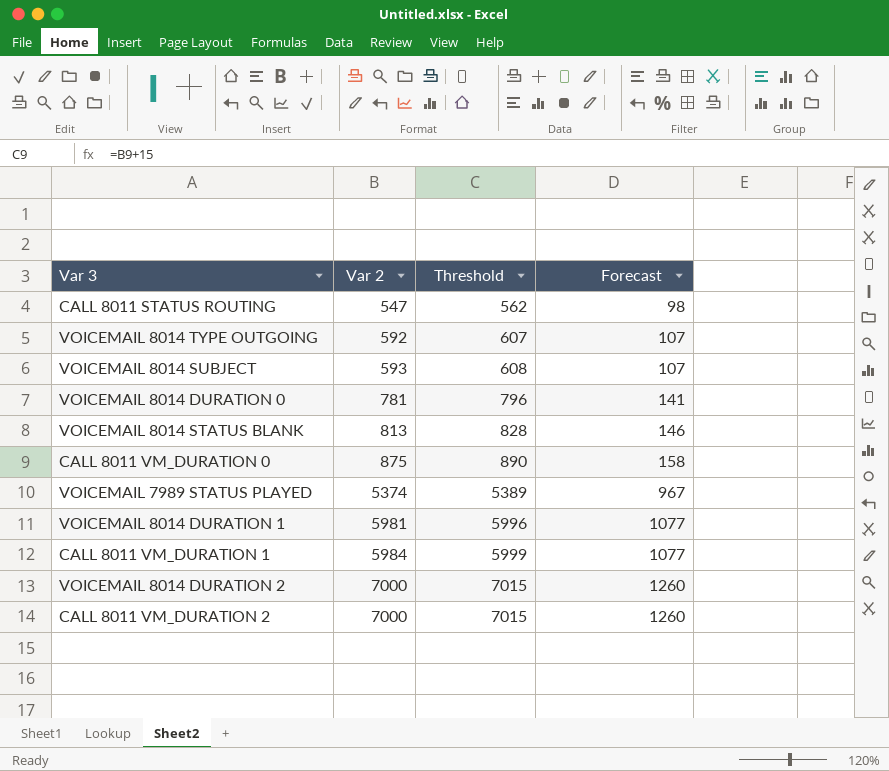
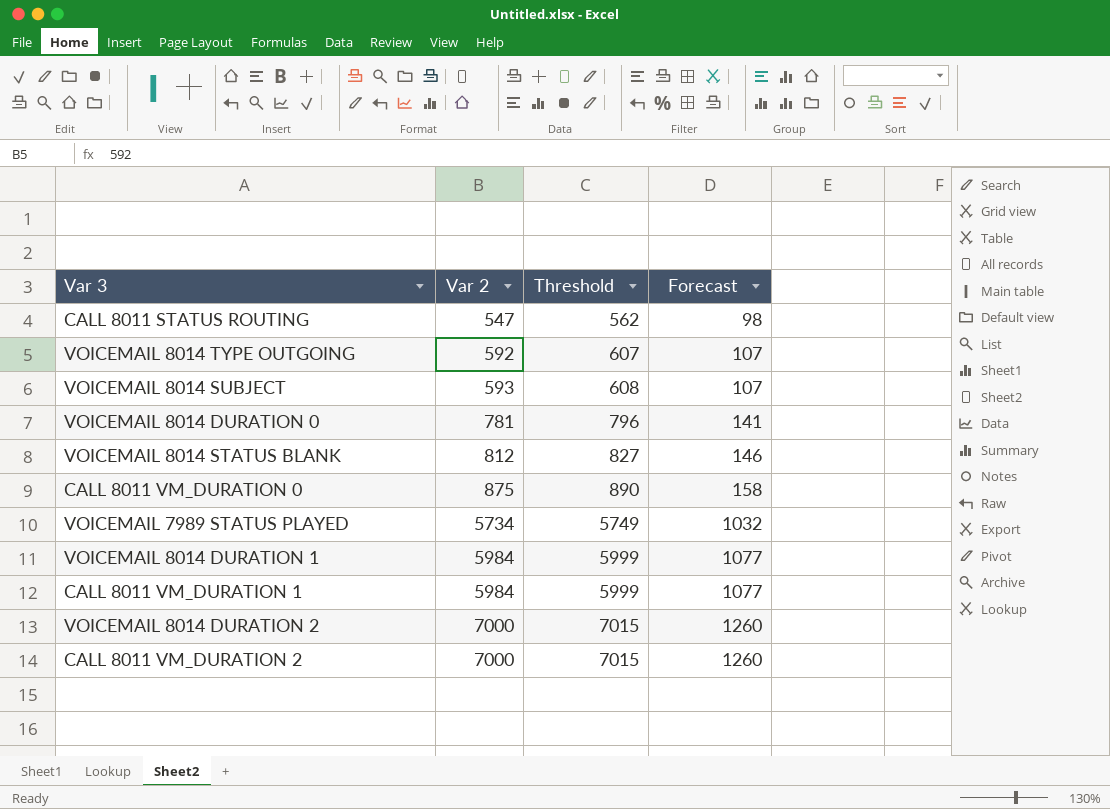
VOICEMAIL 8014 STATUS BLANK | Var 2: 813 -> 812
VOICEMAIL 8014 STATUS BLANK | Threshold: 828 -> 827
VOICEMAIL 7989 STATUS PLAYED | Var 2: 5374 -> 5734
VOICEMAIL 7989 STATUS PLAYED | Threshold: 5389 -> 5749
VOICEMAIL 7989 STATUS PLAYED | Forecast: 967 -> 1032
VOICEMAIL 8014 DURATION 1 | Var 2: 5981 -> 5984
VOICEMAIL 8014 DURATION 1 | Threshold: 5996 -> 5999

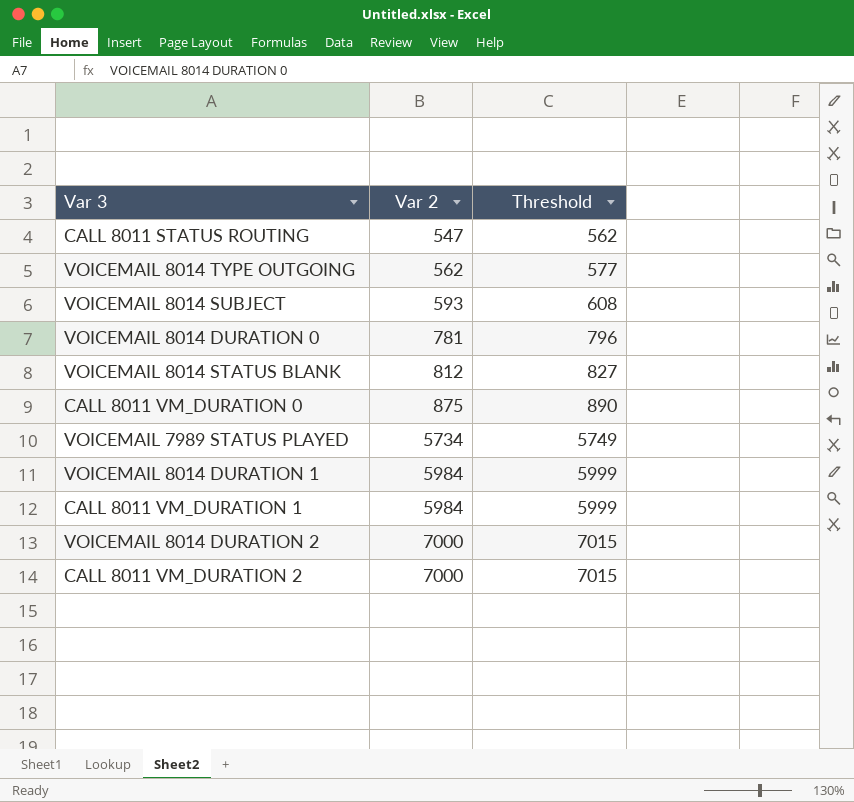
column Forecast | formula: [Var 2] * 0.18 -> none
VOICEMAIL 8014 TYPE OUTGOING | Var 2: 592 -> 562
VOICEMAIL 8014 TYPE OUTGOING | Threshold: 607 -> 577

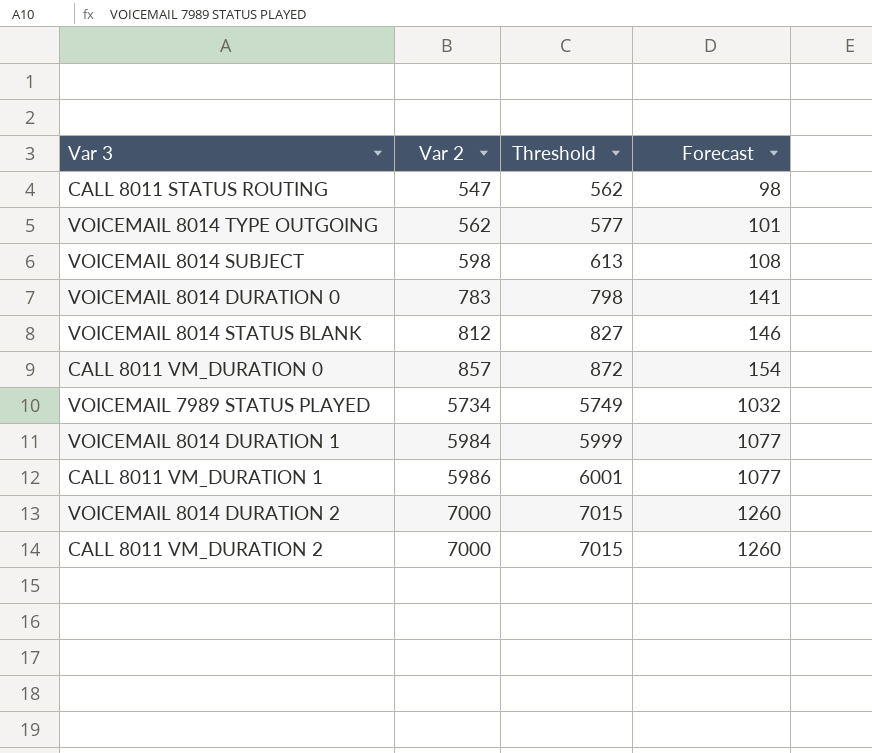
column Forecast | formula: none -> [Var 2] * 0.18
VOICEMAIL 8014 SUBJECT | Var 2: 593 -> 598
VOICEMAIL 8014 SUBJECT | Threshold: 608 -> 613
VOICEMAIL 8014 DURATION 0 | Var 2: 781 -> 783
VOICEMAIL 8014 DURATION 0 | Threshold: 796 -> 798
CALL 8011 VM_DURATION 0 | Var 2: 875 -> 857
CALL 8011 VM_DURATION 0 | Threshold: 890 -> 872
CALL 8011 VM_DURATION 1 | Var 2: 5984 -> 5986
CALL 8011 VM_DURATION 1 | Threshold: 5999 -> 6001

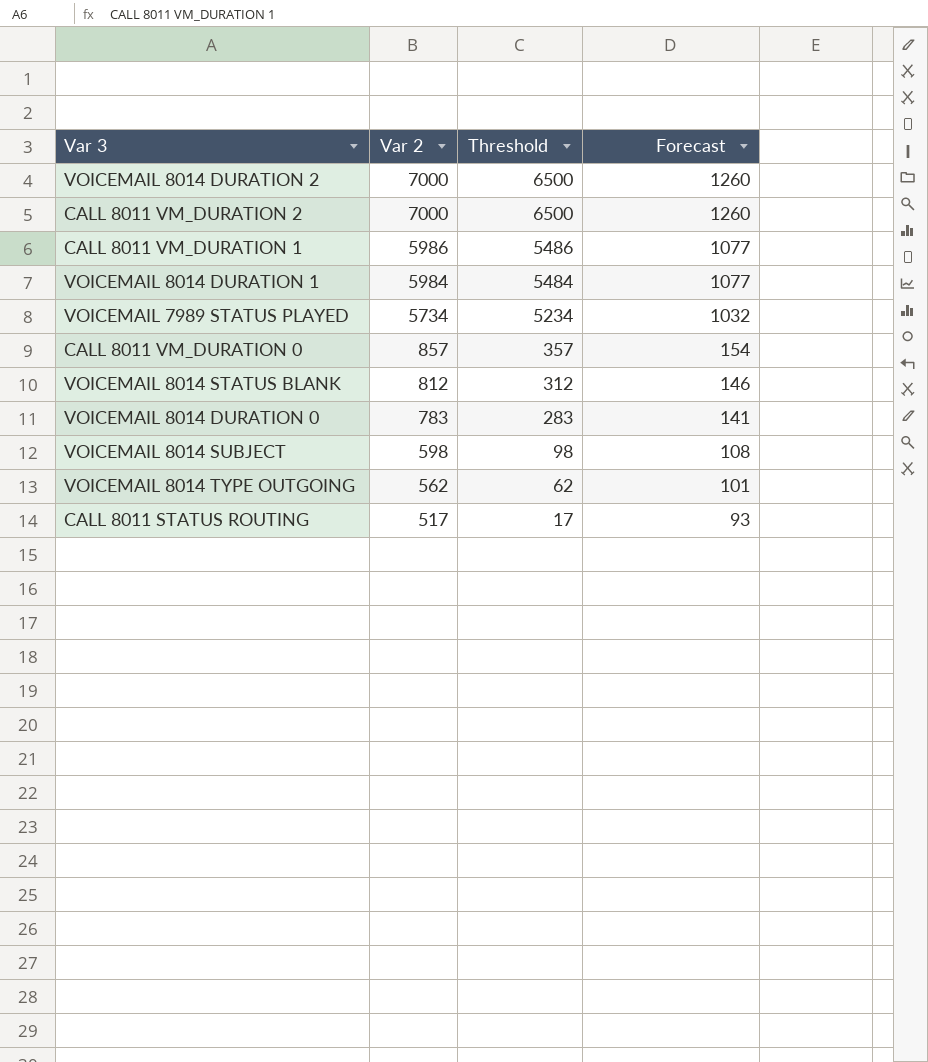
row order: Var 2 ascending -> Var 2 descending
column Threshold | formula: [Var 2] + 15 -> [Var 2] - 500
CALL 8011 STATUS ROUTING | Var 2: 547 -> 517
CALL 8011 STATUS ROUTING | Forecast: 98 -> 93

